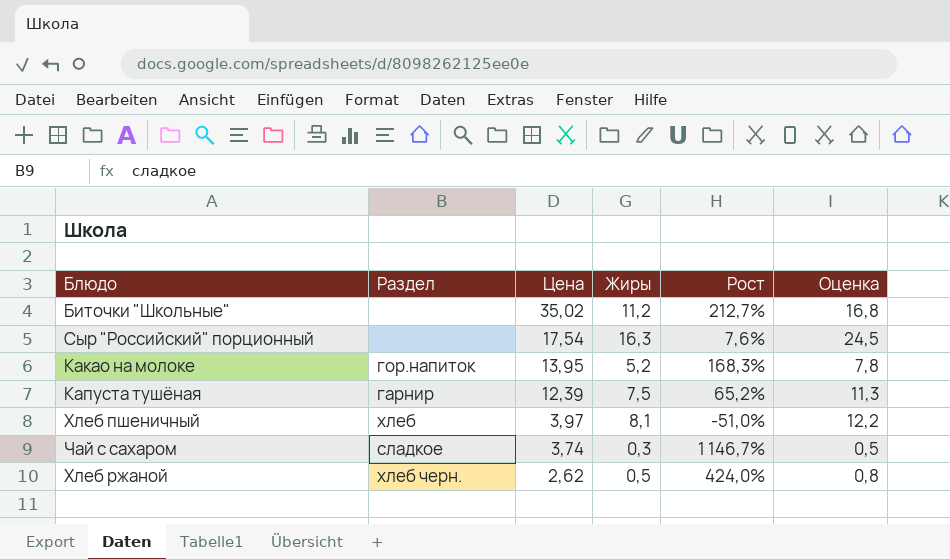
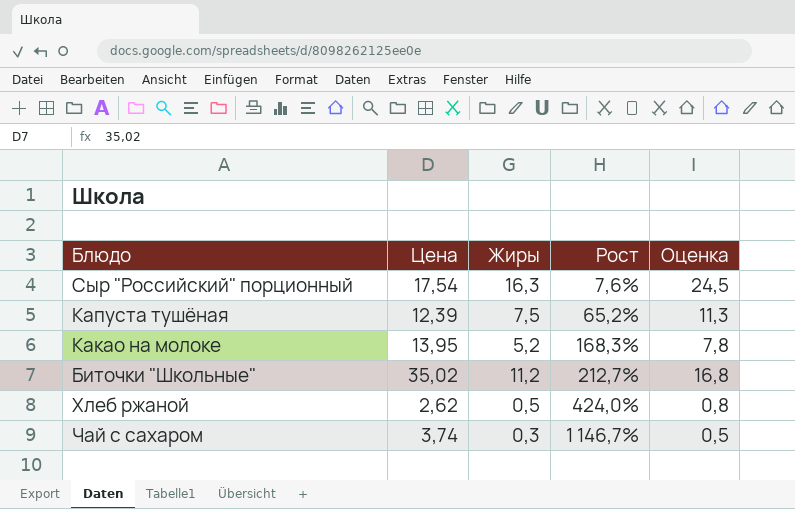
row order: Цена descending -> Рост ascending
column Раздел | position: 2 -> none
row Хлеб пшеничный: хлеб | 3,97 | 8,1 | -51,0% | 12,2 -> none

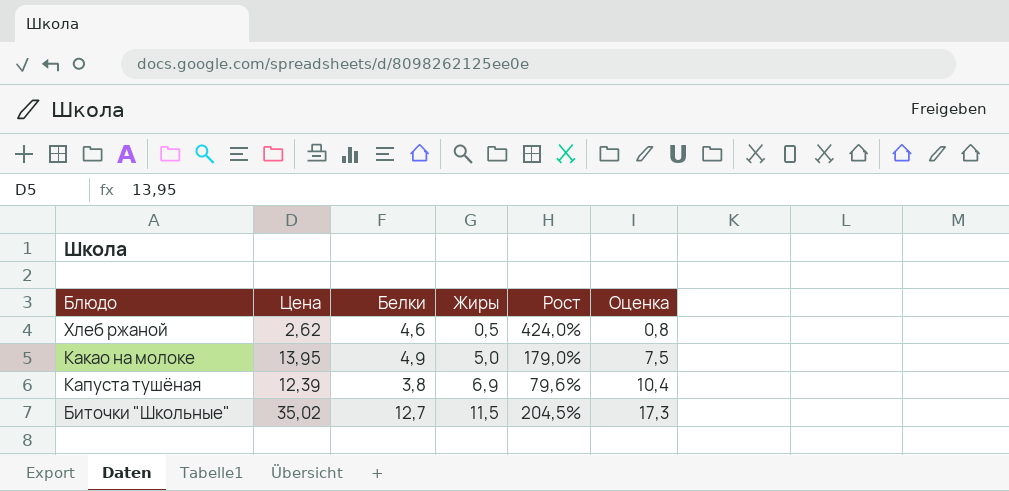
row order: Рост ascending -> Жиры ascending
column Белки | position: none -> 3
row Сыр "Российский" порционный: 17,54 | 16,3 | 7,6% | 24,5 -> none
row Чай с сахаром: 3,74 | 0,3 | 1 146,7% | 0,5 -> none
Какао на молоке | Жиры: 5,2 -> 5,0
Какао на молоке | Рост: 168,3% -> 179,0%
Какао на молоке | Оценка: 7,8 -> 7,5
Капуста тушёная | Жиры: 7,5 -> 6,9
Капуста тушёная | Рост: 65,2% -> 79,6%
Капуста тушёная | Оценка: 11,3 -> 10,4
Биточки "Школьные" | Жиры: 11,2 -> 11,5
Биточки "Школьные" | Рост: 212,7% -> 204,5%
Биточки "Школьные" | Оценка: 16,8 -> 17,3

